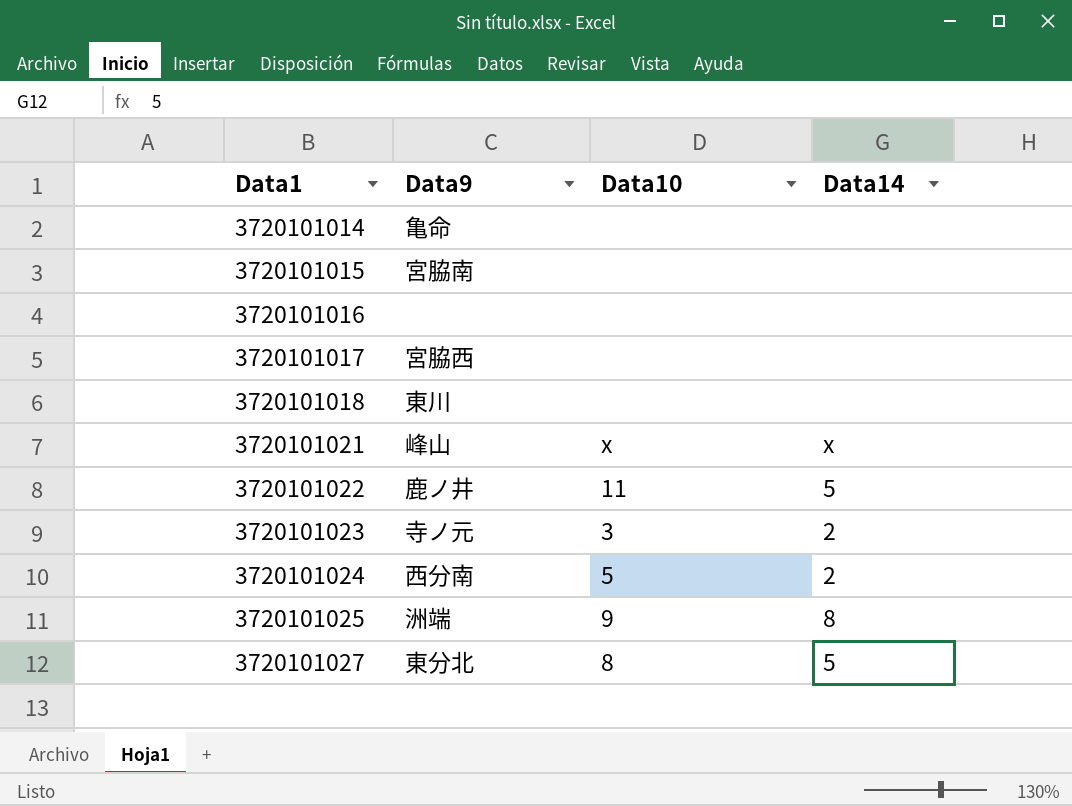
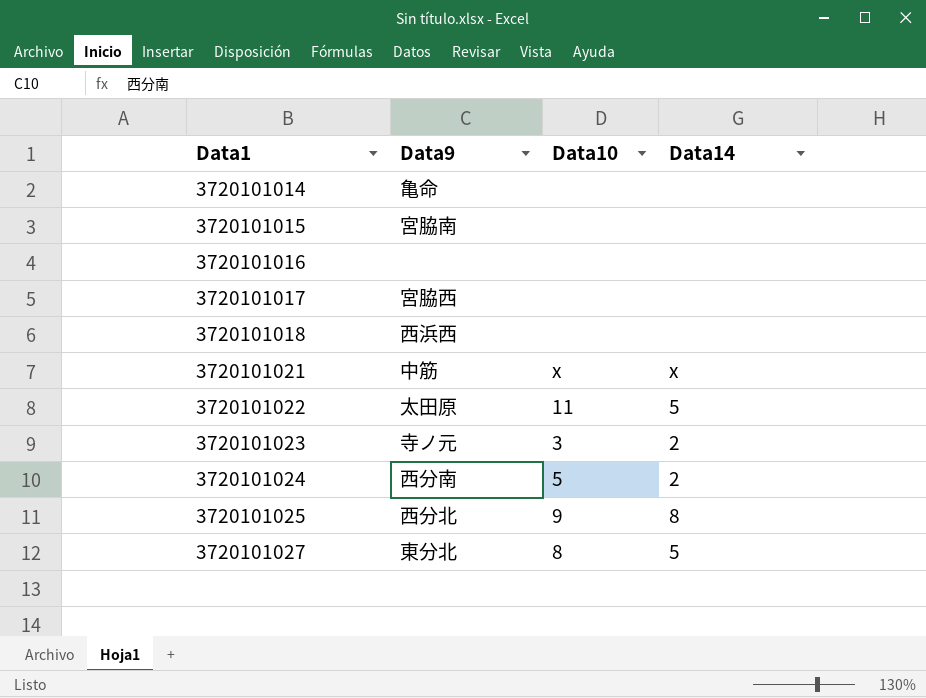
3720101018 | Data9: 東川 -> 西浜西
3720101021 | Data9: 峰山 -> 中筋
3720101022 | Data9: 鹿ノ井 -> 太田原
3720101025 | Data9: 洲端 -> 西分北

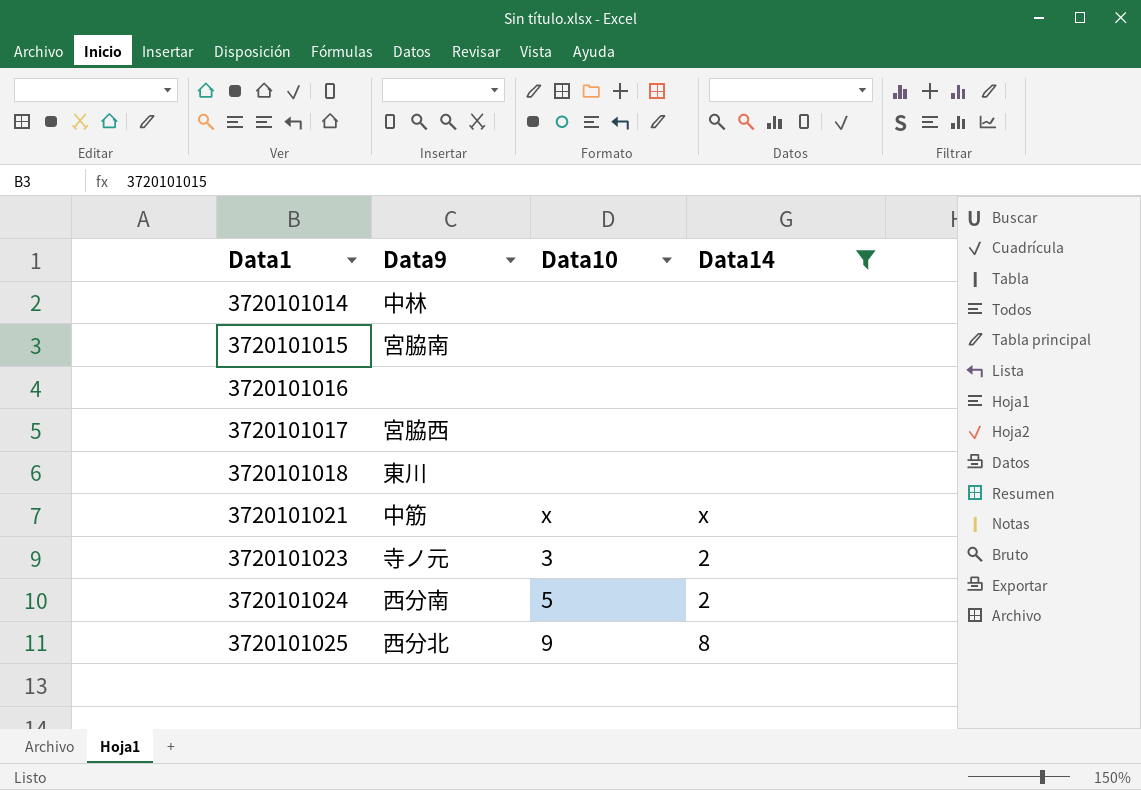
filter: none -> Data14 != 5
3720101014 | Data9: 亀命 -> 中林
3720101018 | Data9: 西浜西 -> 東川

